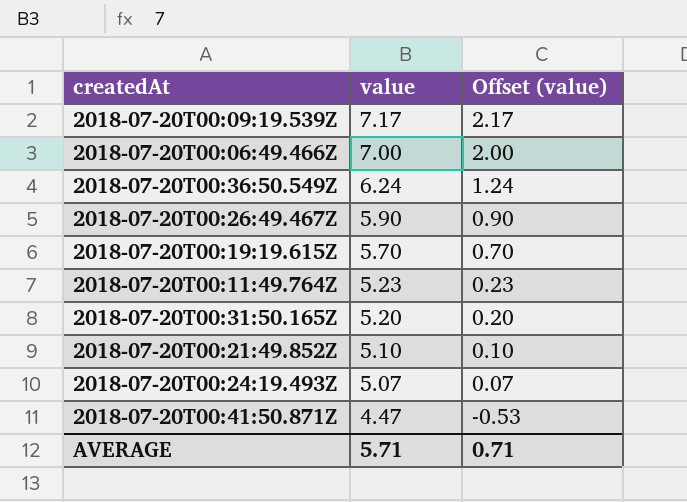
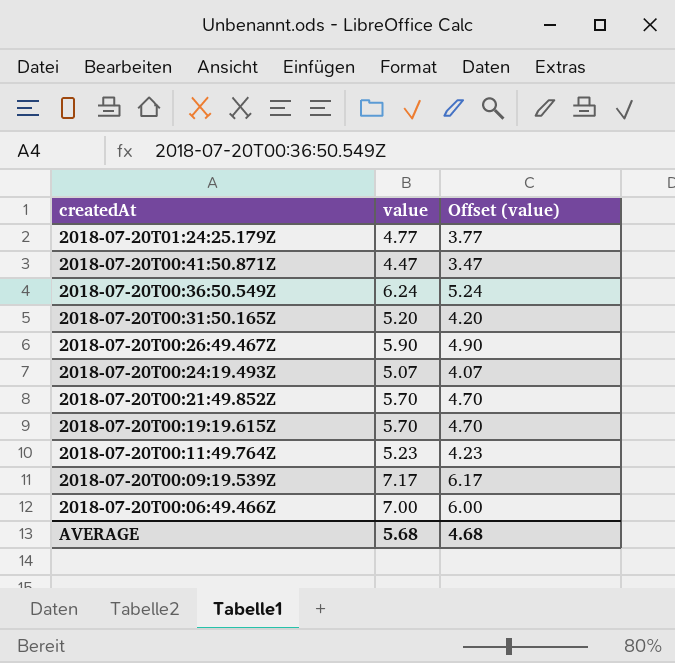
row order: value descending -> createdAt descending
column Offset (value) | formula: [value] - 5 -> [value] - 1
row 2018-07-20T01:24:25.179Z: none -> 4.77 | 3.77
2018-07-20T00:21:49.852Z | value: 5.10 -> 5.70
AVERAGE | value: 5.71 -> 5.68
AVERAGE | Offset (value): 0.71 -> 4.68

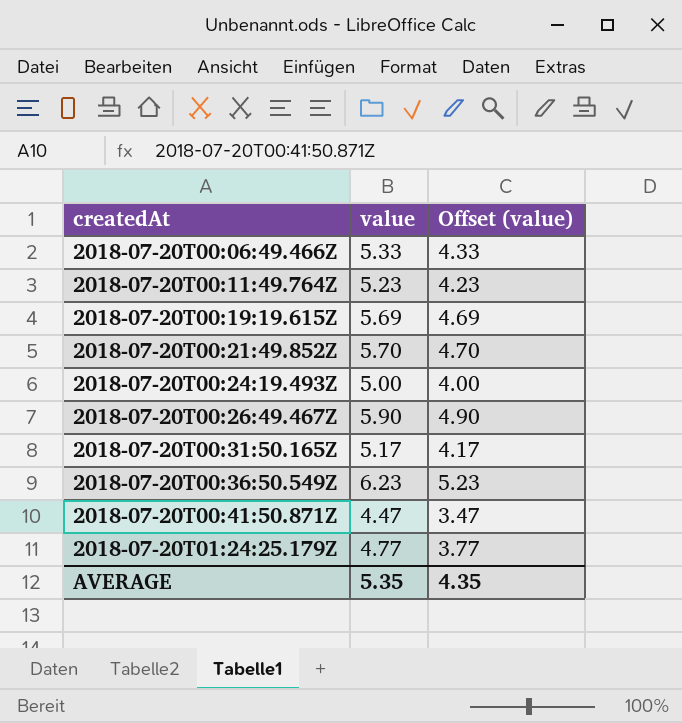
row order: createdAt descending -> createdAt ascending
row 2018-07-20T00:09:19.539Z: 7.17 | 6.17 -> none
2018-07-20T00:06:49.466Z | value: 7.00 -> 5.33
2018-07-20T00:06:49.466Z | Offset (value): 6.00 -> 4.33
2018-07-20T00:19:19.615Z | value: 5.70 -> 5.69
2018-07-20T00:19:19.615Z | Offset (value): 4.70 -> 4.69
2018-07-20T00:24:19.493Z | value: 5.07 -> 5.00
2018-07-20T00:24:19.493Z | Offset (value): 4.07 -> 4.00
2018-07-20T00:31:50.165Z | value: 5.20 -> 5.17
2018-07-20T00:31:50.165Z | Offset (value): 4.20 -> 4.17
2018-07-20T00:36:50.549Z | value: 6.24 -> 6.23
2018-07-20T00:36:50.549Z | Offset (value): 5.24 -> 5.23
AVERAGE | value: 5.68 -> 5.35
AVERAGE | Offset (value): 4.68 -> 4.35

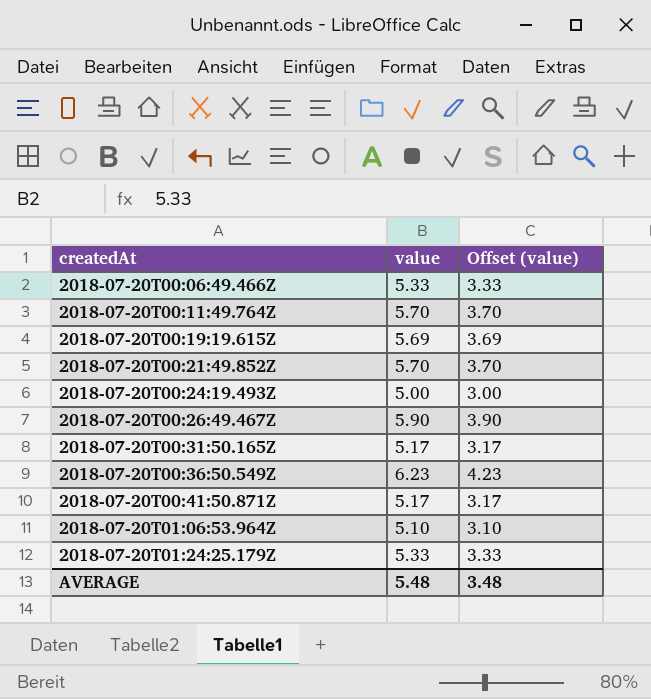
column Offset (value) | formula: [value] - 1 -> [value] - 2
2018-07-20T00:11:49.764Z | value: 5.23 -> 5.70
2018-07-20T00:41:50.871Z | value: 4.47 -> 5.17
row 2018-07-20T01:06:53.964Z: none -> 5.10 | 3.10
2018-07-20T01:24:25.179Z | value: 4.77 -> 5.33
AVERAGE | value: 5.35 -> 5.48
AVERAGE | Offset (value): 4.35 -> 3.48

